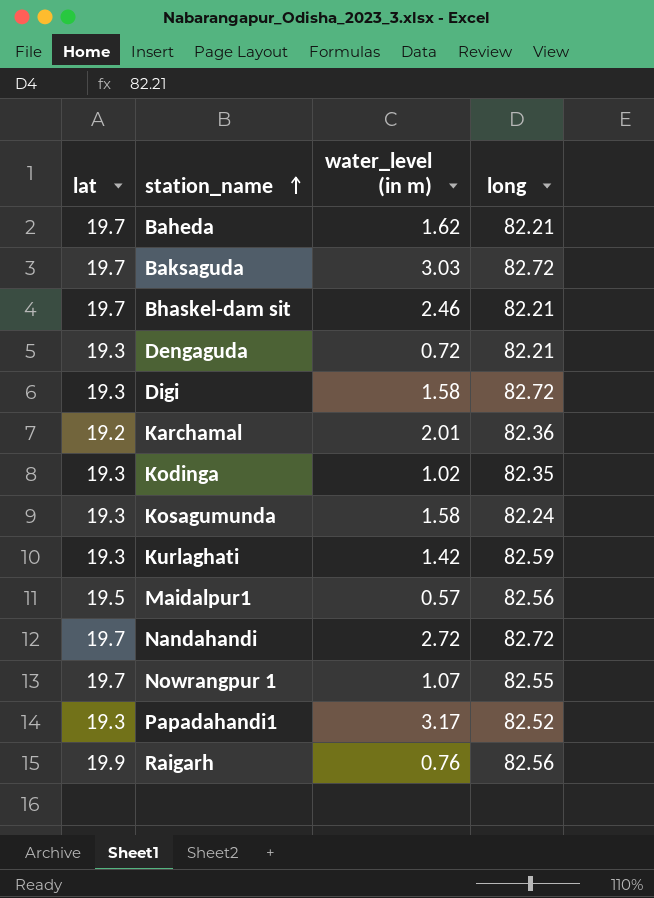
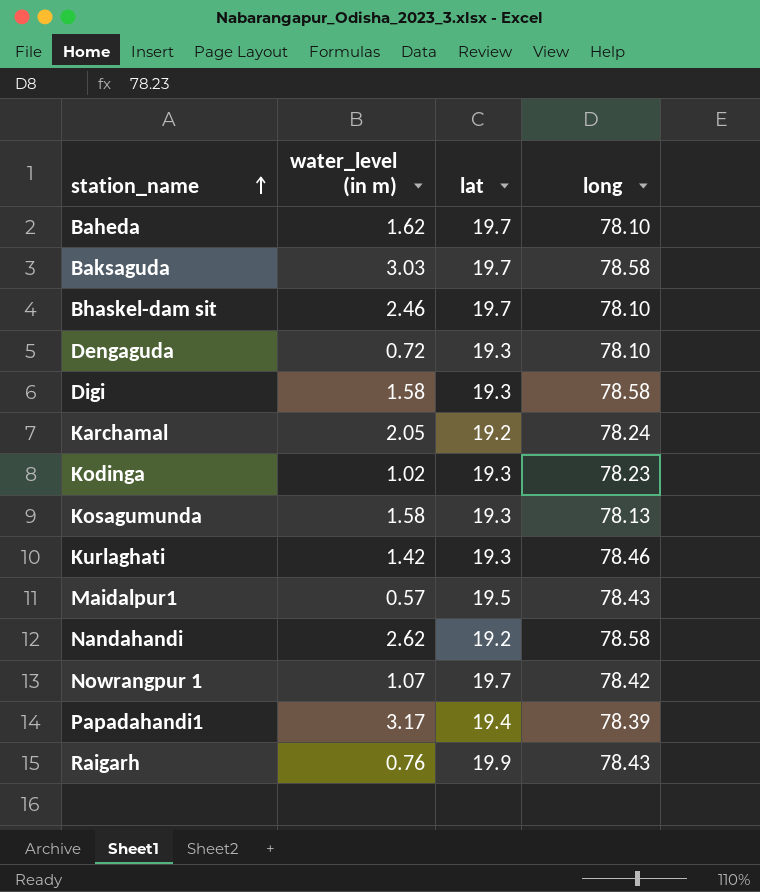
column lat | position: 1 -> 3
Baheda | long: 82.21 -> 78.10
Baksaguda | long: 82.72 -> 78.58
Bhaskel-dam sit | long: 82.21 -> 78.10
Dengaguda | long: 82.21 -> 78.10
Digi | long: 82.72 -> 78.58
Karchamal | water_level (in m): 2.01 -> 2.05
Karchamal | long: 82.36 -> 78.24
Kodinga | long: 82.35 -> 78.23
Kosagumunda | long: 82.24 -> 78.13
Kurlaghati | long: 82.59 -> 78.46
Maidalpur1 | long: 82.56 -> 78.43
Nandahandi | water_level (in m): 2.72 -> 2.62
Nandahandi | lat: 19.7 -> 19.2
Nandahandi | long: 82.72 -> 78.58
Nowrangpur 1 | long: 82.55 -> 78.42
Papadahandi1 | lat: 19.3 -> 19.4
Papadahandi1 | long: 82.52 -> 78.39
Raigarh | long: 82.56 -> 78.43

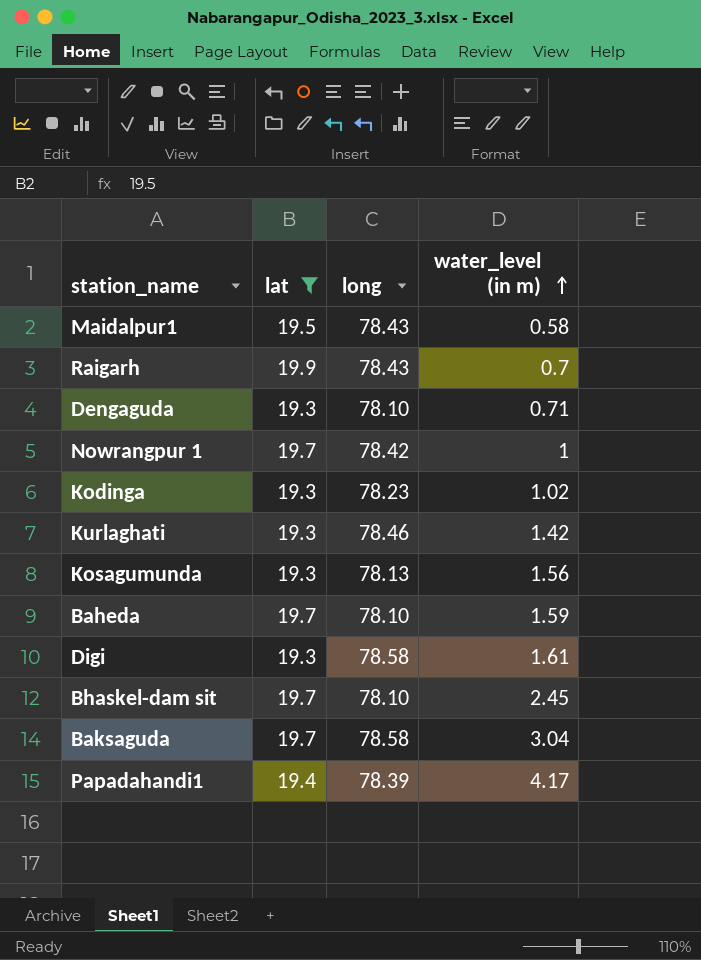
filter: none -> lat != 19.2
row order: station_name ascending -> water_level (in m) ascending
column water_level (in m) | position: 2 -> 4
Maidalpur1 | water_level (in m): 0.57 -> 0.58
Raigarh | water_level (in m): 0.76 -> 0.7
Dengaguda | water_level (in m): 0.72 -> 0.71
Nowrangpur 1 | water_level (in m): 1.07 -> 1
Kosagumunda | water_level (in m): 1.58 -> 1.56
Baheda | water_level (in m): 1.62 -> 1.59
Digi | water_level (in m): 1.58 -> 1.61
Bhaskel-dam sit | water_level (in m): 2.46 -> 2.45
Baksaguda | water_level (in m): 3.03 -> 3.04
Papadahandi1 | water_level (in m): 3.17 -> 4.17

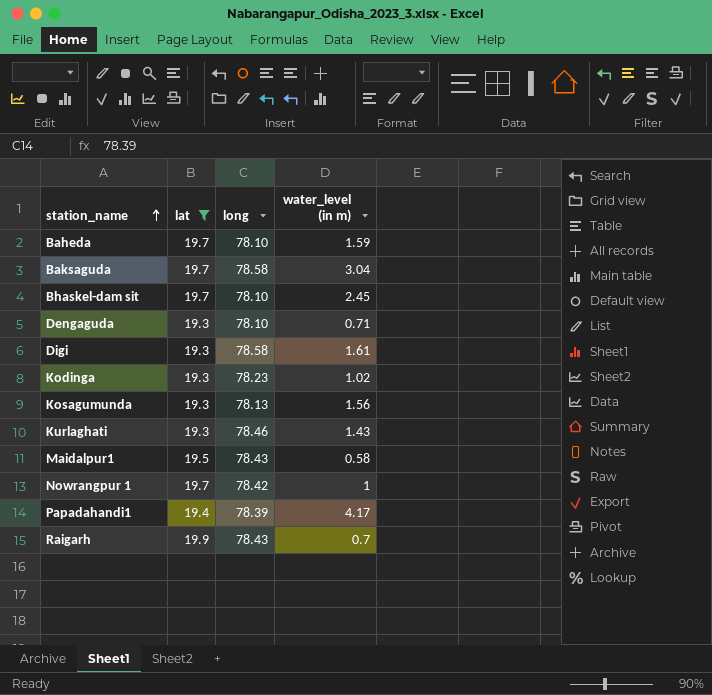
row order: water_level (in m) ascending -> station_name ascending
Kurlaghati | water_level (in m): 1.42 -> 1.43

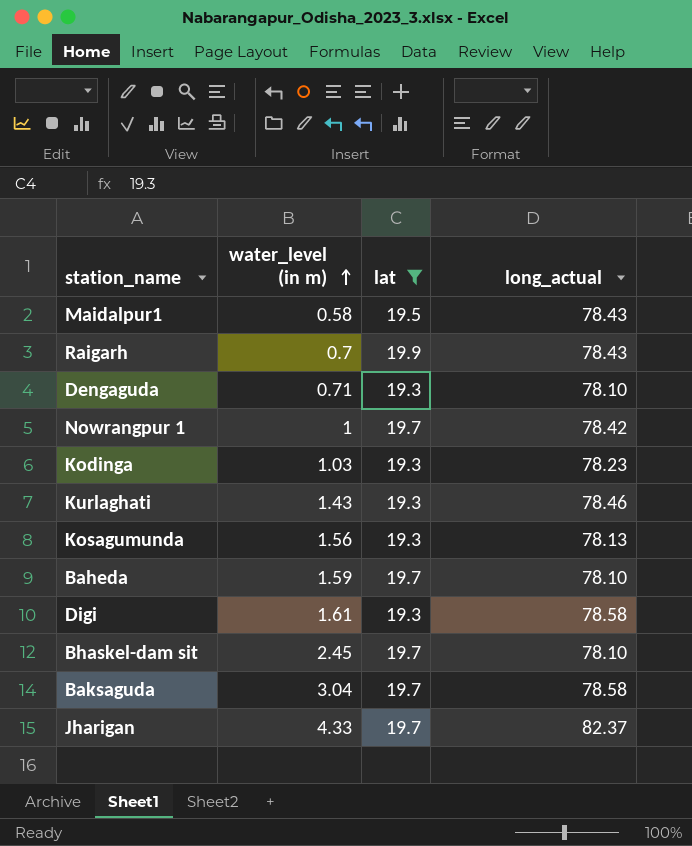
row order: station_name ascending -> water_level (in m) ascending
column water_level (in m) | position: 4 -> 2
column name: long -> long_actual
row Papadahandi1: 19.4 | 78.39 | 4.17 -> none
Kodinga | water_level (in m): 1.02 -> 1.03
row Jharigan: none -> 4.33 | 19.7 | 82.37

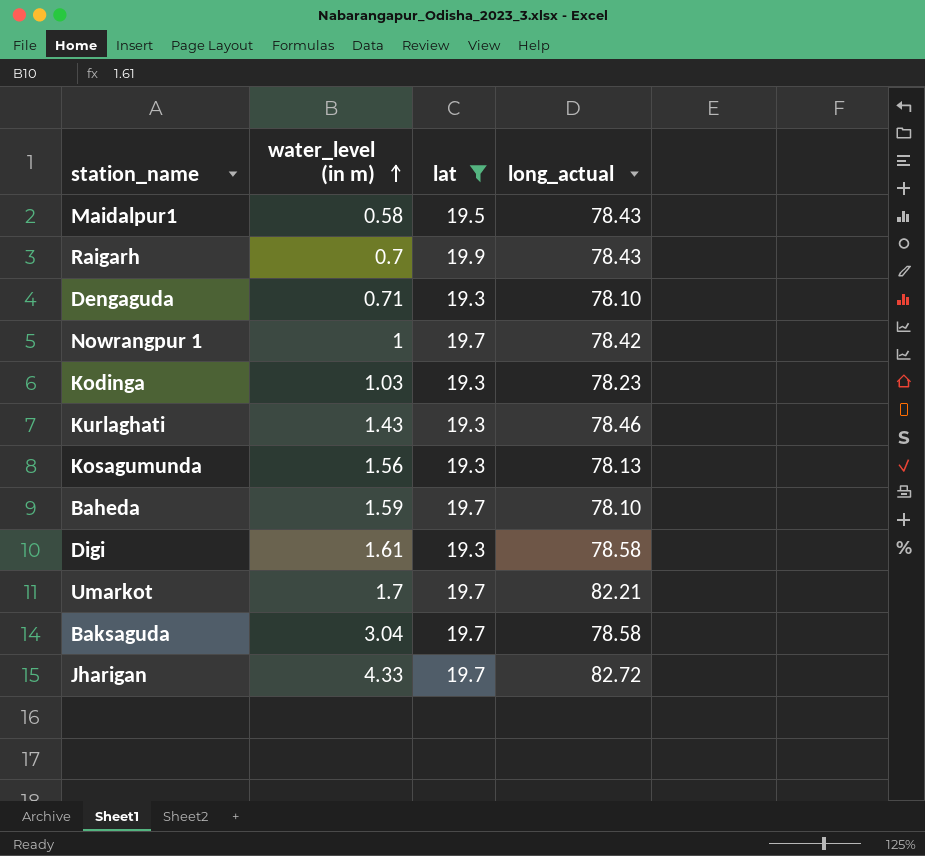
row Bhaskel-dam sit: 2.45 | 19.7 | 78.10 -> none
row Umarkot: none -> 1.7 | 19.7 | 82.21
Jharigan | long_actual: 82.37 -> 82.72

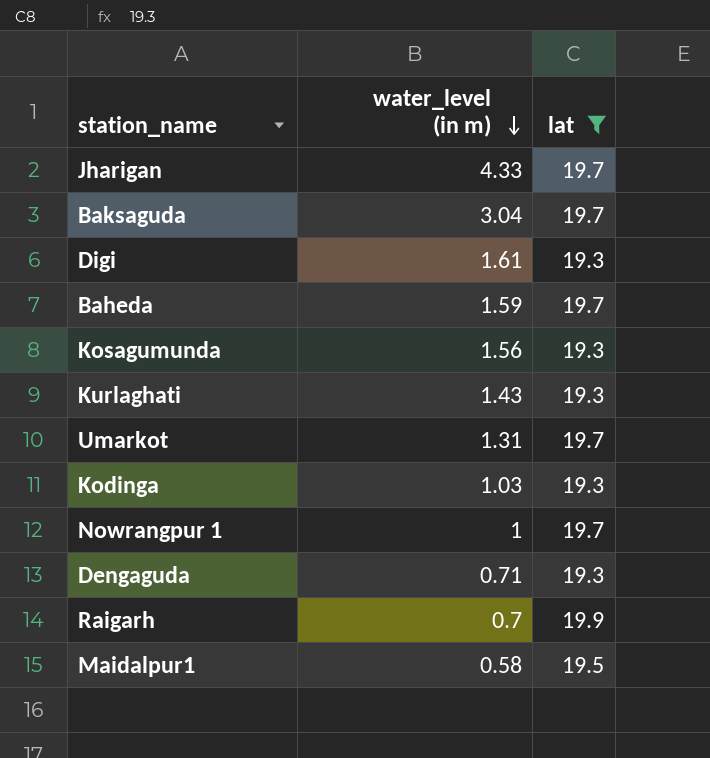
row order: water_level (in m) ascending -> water_level (in m) descending
column long_actual | position: 4 -> none
Umarkot | water_level (in m): 1.7 -> 1.31

